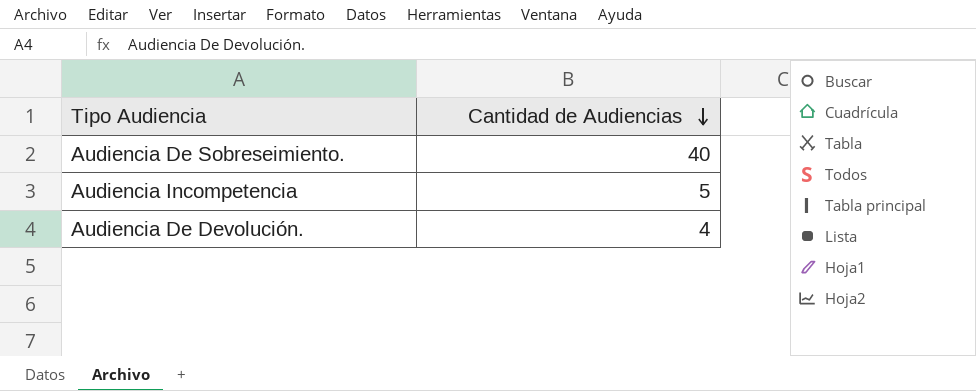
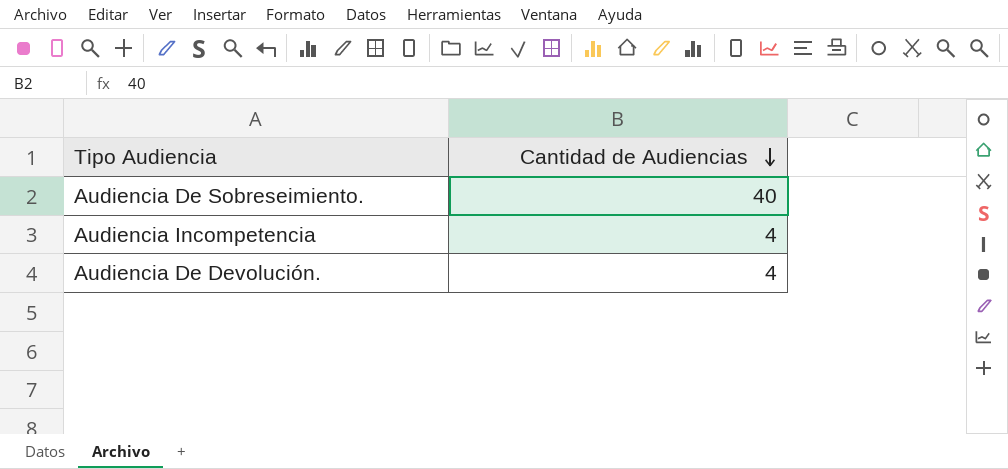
Audiencia Incompetencia | Cantidad de Audiencias: 5 -> 4

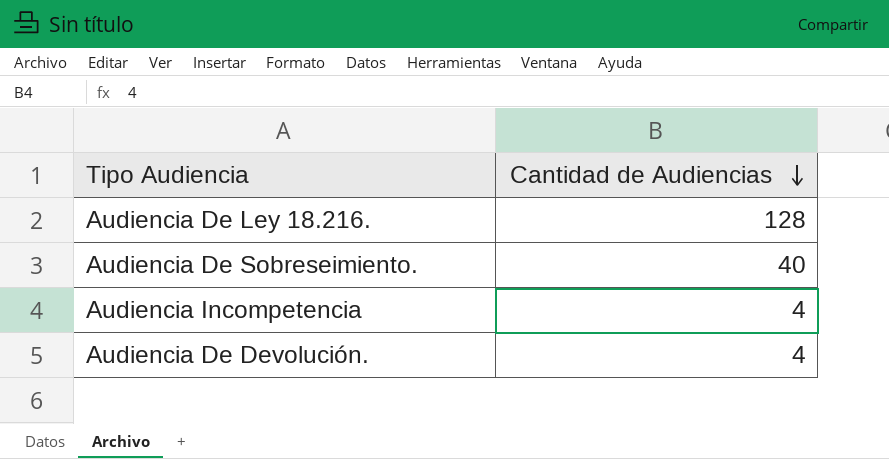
row Audiencia De Ley 18.216.: none -> 128

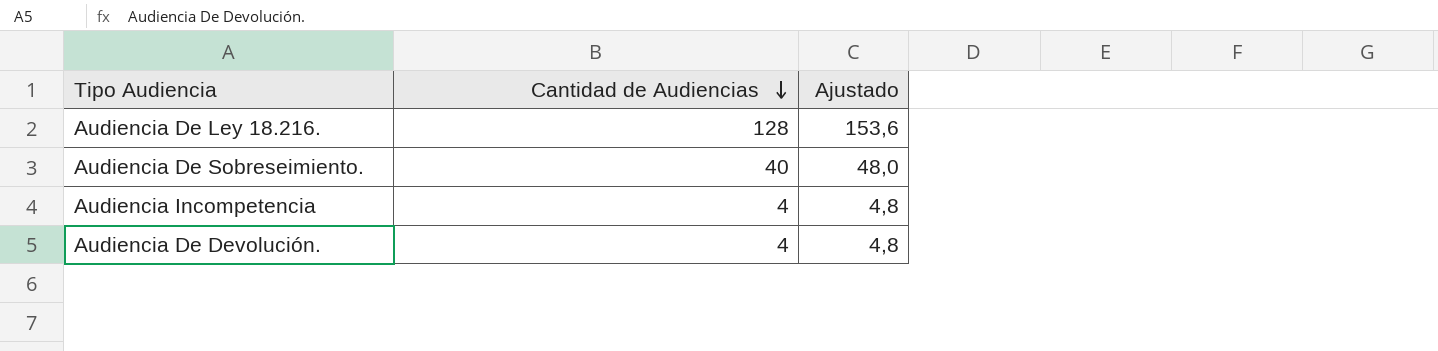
column Ajustado | formula: none -> [Cantidad de Audiencias] * 1,2

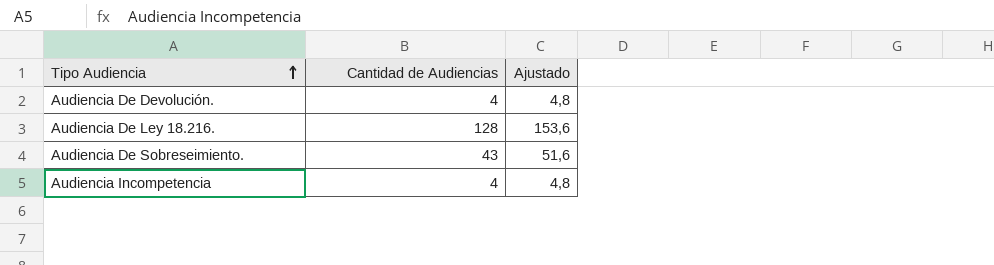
row order: Cantidad de Audiencias descending -> Tipo Audiencia ascending
Audiencia De Sobreseimiento. | Cantidad de Audiencias: 40 -> 43
Audiencia De Sobreseimiento. | Ajustado: 48,0 -> 51,6

